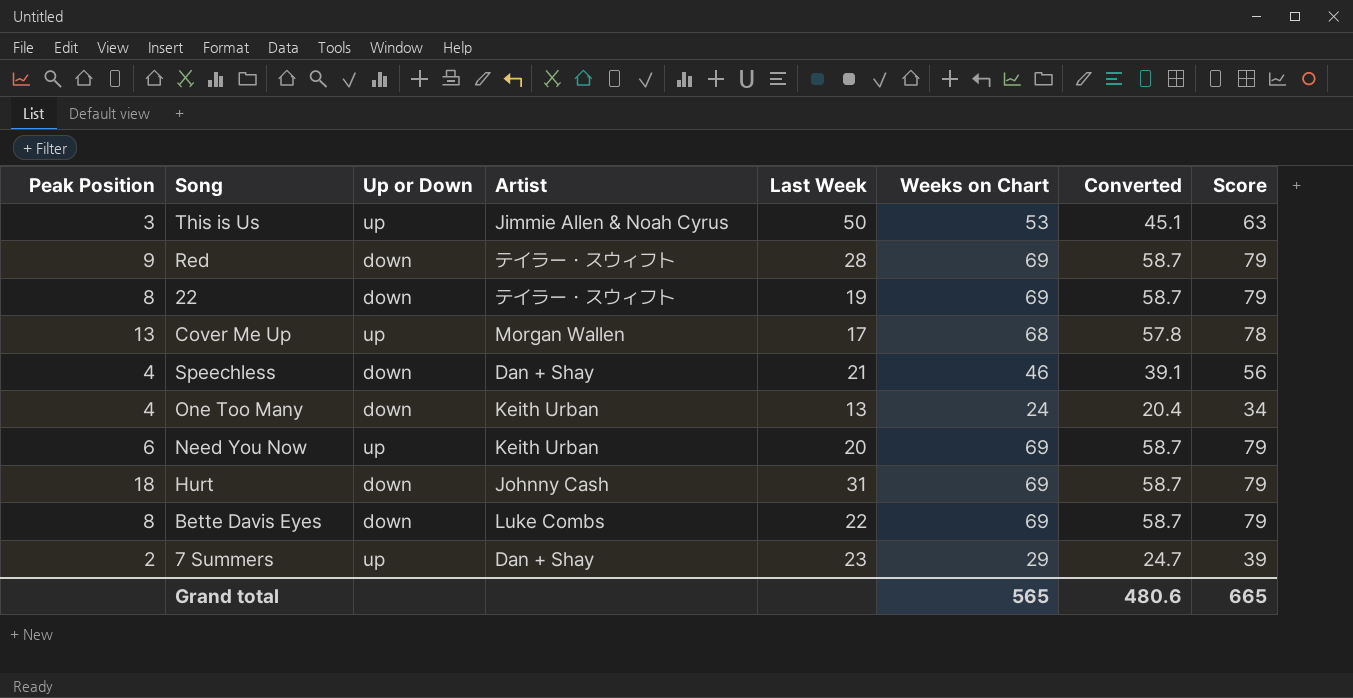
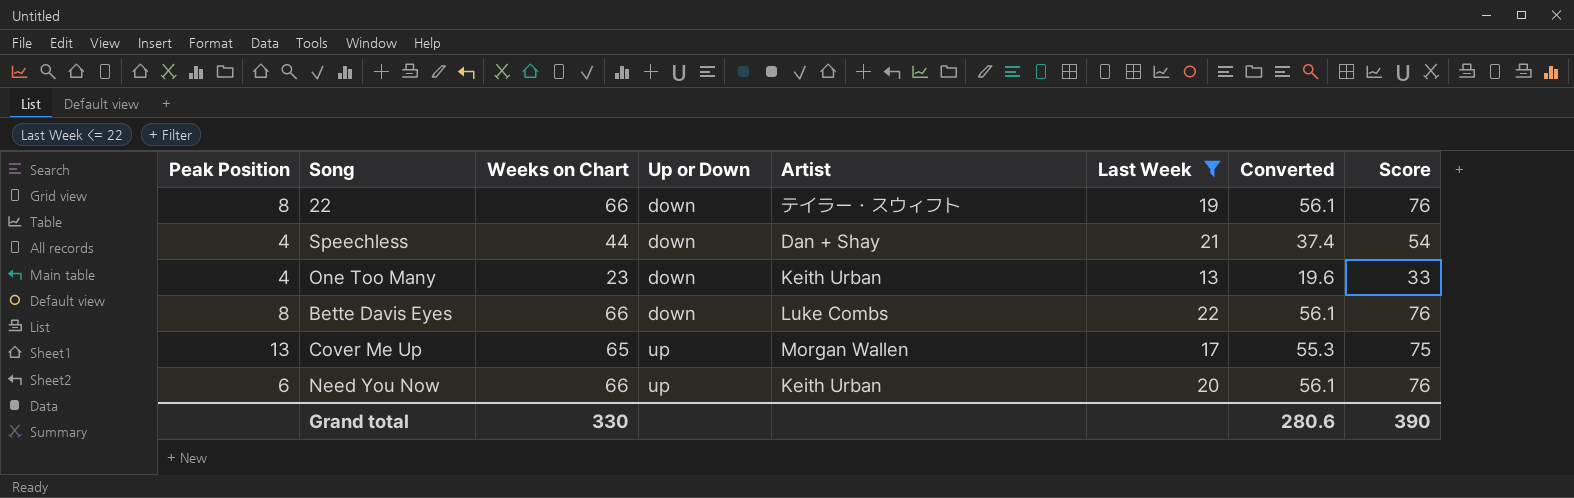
filter: none -> Last Week <= 22
row order: none -> Up or Down ascending
column Weeks on Chart | position: 6 -> 3
22 | Weeks on Chart: 69 -> 66
22 | Converted: 58.7 -> 56.1
22 | Score: 79 -> 76
Speechless | Weeks on Chart: 46 -> 44
Speechless | Converted: 39.1 -> 37.4
Speechless | Score: 56 -> 54
One Too Many | Weeks on Chart: 24 -> 23
One Too Many | Converted: 20.4 -> 19.6
One Too Many | Score: 34 -> 33
Bette Davis Eyes | Weeks on Chart: 69 -> 66
Bette Davis Eyes | Converted: 58.7 -> 56.1
Bette Davis Eyes | Score: 79 -> 76
Cover Me Up | Weeks on Chart: 68 -> 65
Cover Me Up | Converted: 57.8 -> 55.3
Cover Me Up | Score: 78 -> 75
Need You Now | Weeks on Chart: 69 -> 66
Need You Now | Converted: 58.7 -> 56.1
Need You Now | Score: 79 -> 76
Grand total | Weeks on Chart: 565 -> 330
Grand total | Converted: 480.6 -> 280.6
Grand total | Score: 665 -> 390

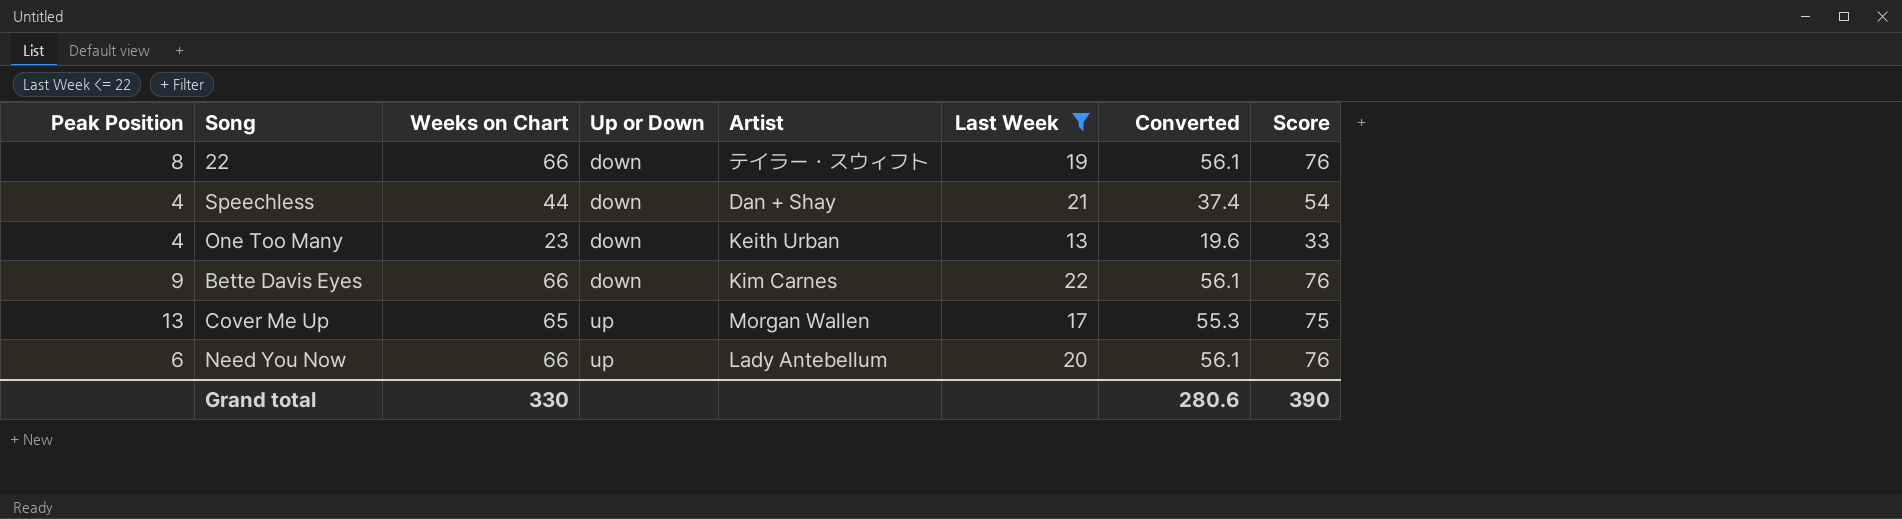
Bette Davis Eyes | Peak Position: 8 -> 9
Bette Davis Eyes | Artist: Luke Combs -> Kim Carnes
Need You Now | Artist: Keith Urban -> Lady Antebellum

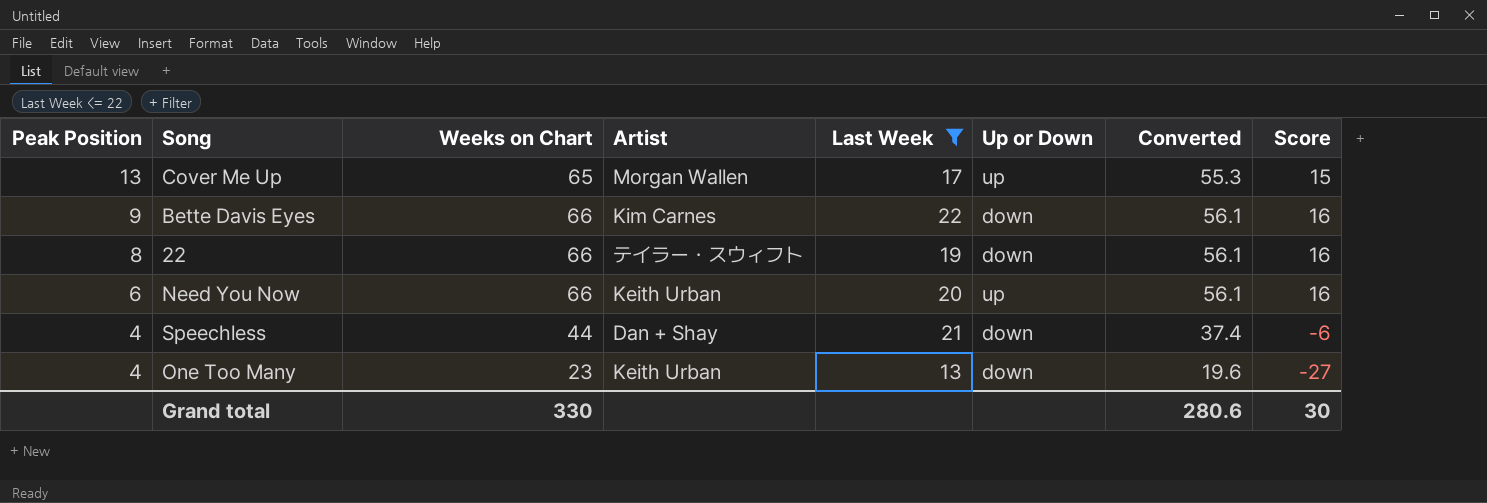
row order: Up or Down ascending -> Peak Position descending
column Up or Down | position: 4 -> 6
column Score | formula: [Weeks on Chart] + 10 -> [Weeks on Chart] - 50
Need You Now | Artist: Lady Antebellum -> Keith Urban
Grand total | Score: 390 -> 30

